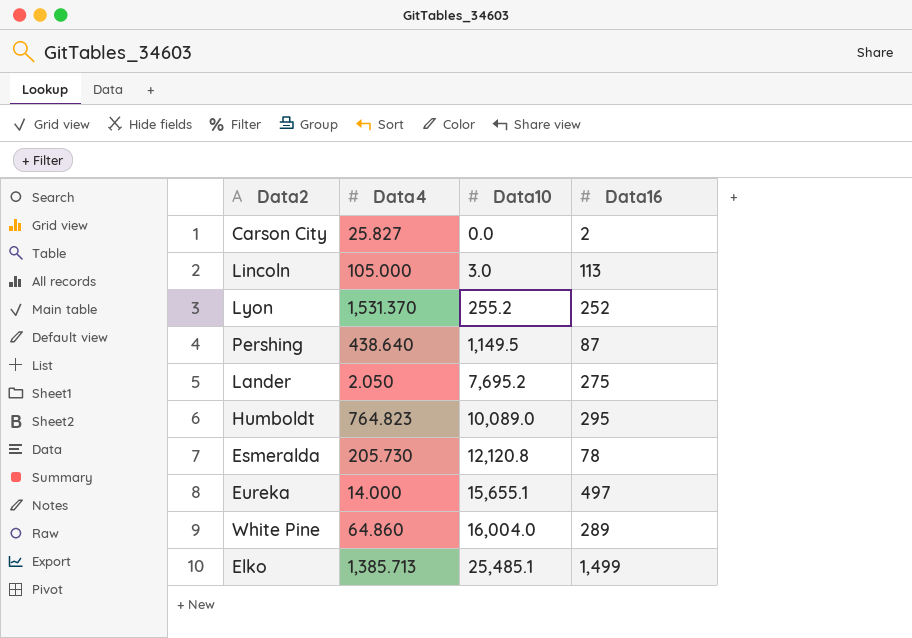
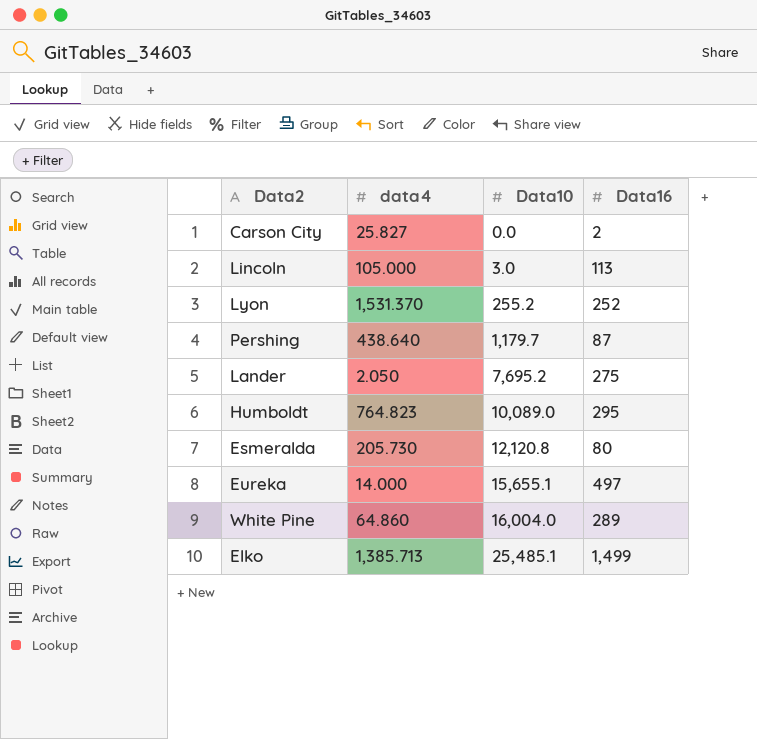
column name: Data4 -> data4
Pershing | Data10: 1,149.5 -> 1,179.7
Esmeralda | Data16: 78 -> 80

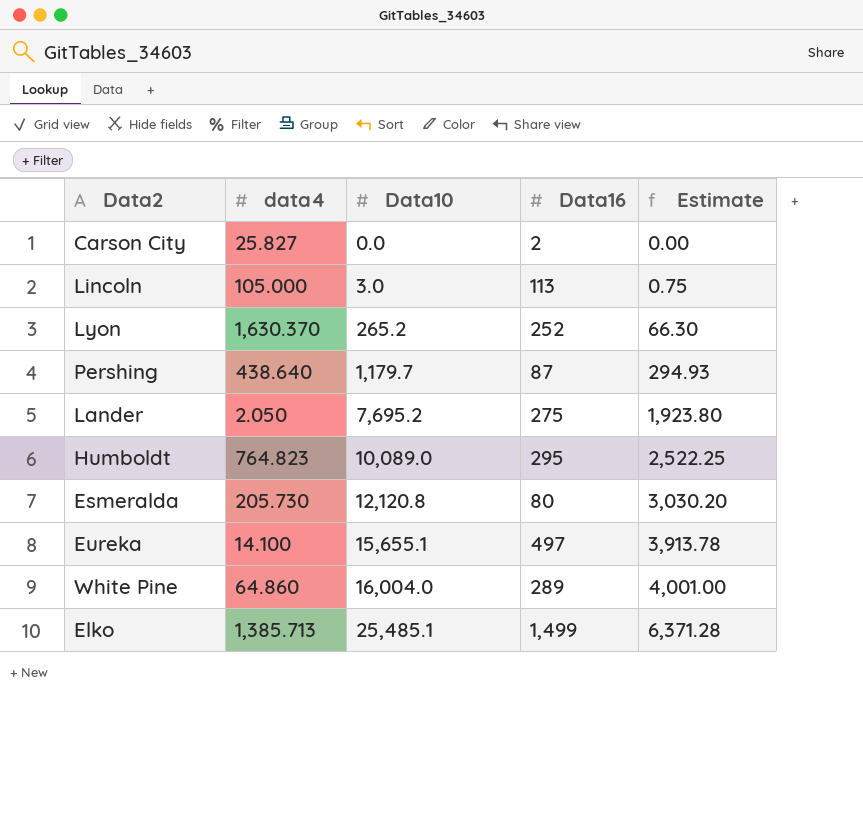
column Estimate | formula: none -> [Data10] * 0.25
Lyon | data4: 1,531.370 -> 1,630.370
Lyon | Data10: 255.2 -> 265.2
Eureka | data4: 14.000 -> 14.100

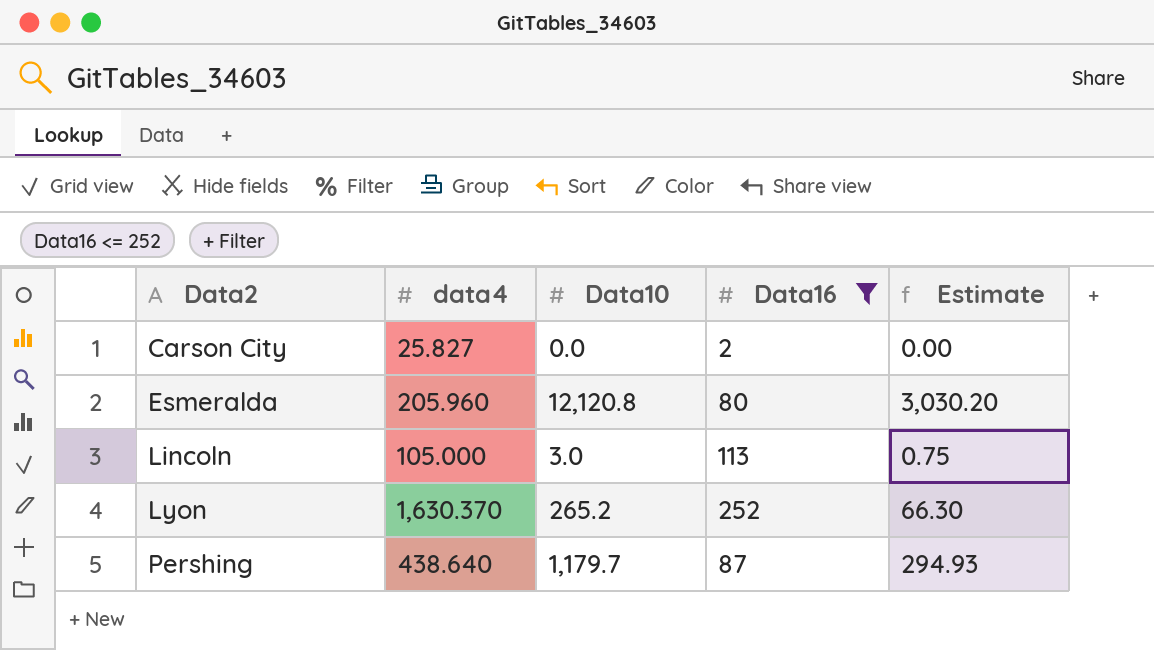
filter: none -> Data16 <= 252
row order: Data10 ascending -> Data2 ascending
Esmeralda | data4: 205.730 -> 205.960

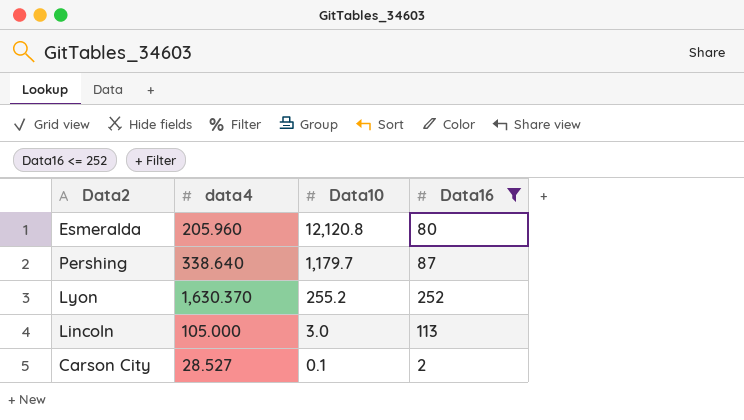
row order: Data2 ascending -> Data10 descending
column Estimate | formula: [Data10] * 0.25 -> none
Pershing | data4: 438.640 -> 338.640
Lyon | Data10: 265.2 -> 255.2
Carson City | data4: 25.827 -> 28.527
Carson City | Data10: 0.0 -> 0.1

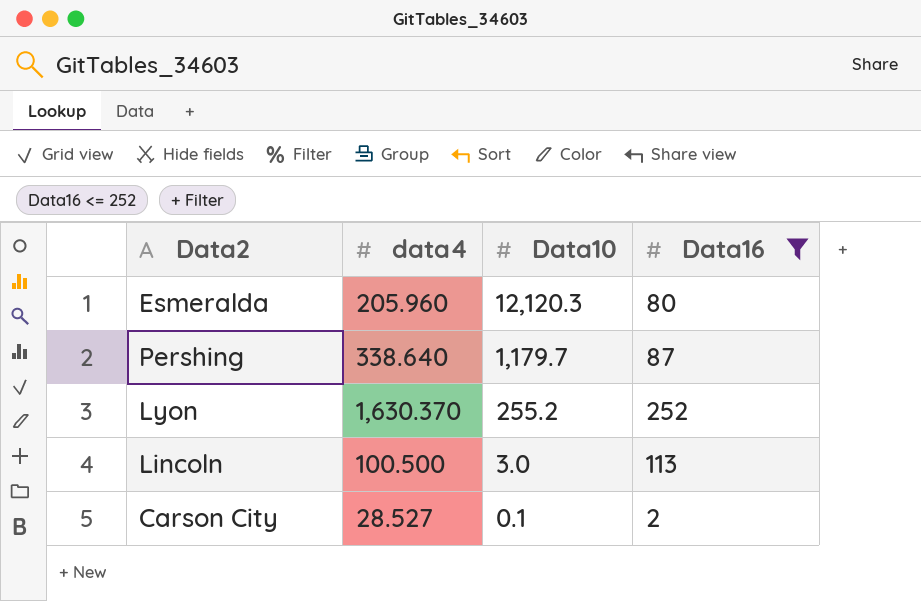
Esmeralda | Data10: 12,120.8 -> 12,120.3
Lincoln | data4: 105.000 -> 100.500

